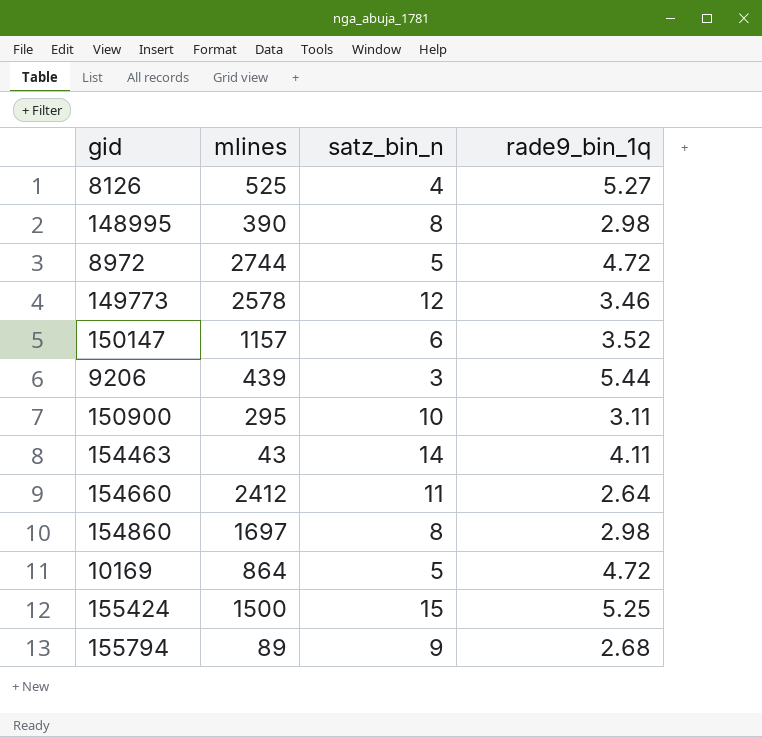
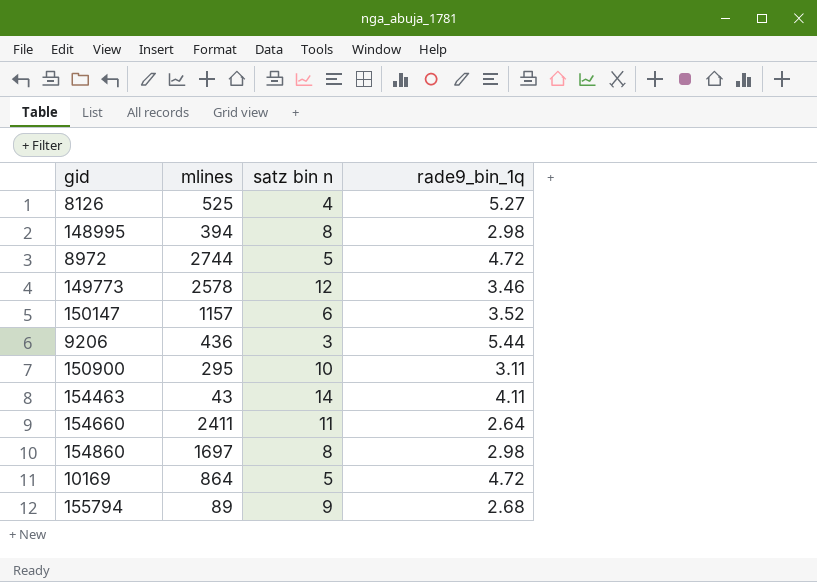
column name: satz_bin_n -> satz bin n
row 155424: 1500 | 15 | 5.25 -> none
148995 | mlines: 390 -> 394
9206 | mlines: 439 -> 436
154660 | mlines: 2412 -> 2411

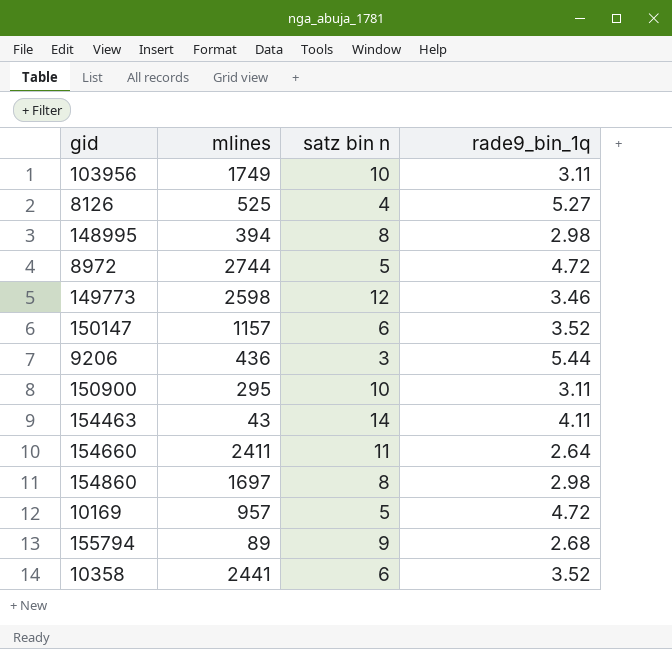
row 103956: none -> 1749 | 10 | 3.11
149773 | mlines: 2578 -> 2598
10169 | mlines: 864 -> 957
row 10358: none -> 2441 | 6 | 3.52

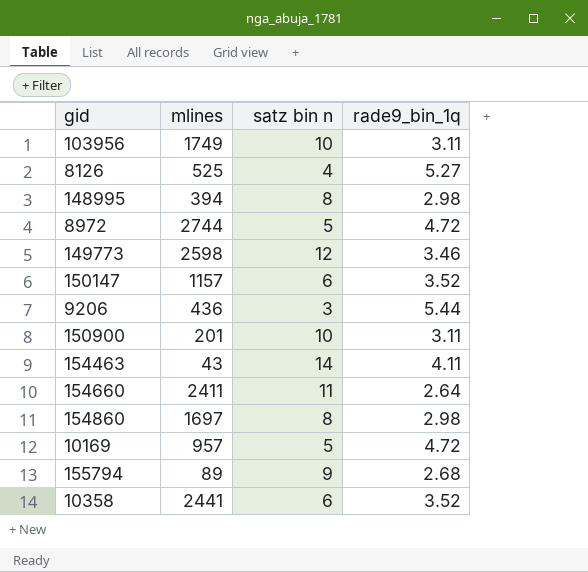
150900 | mlines: 295 -> 201

